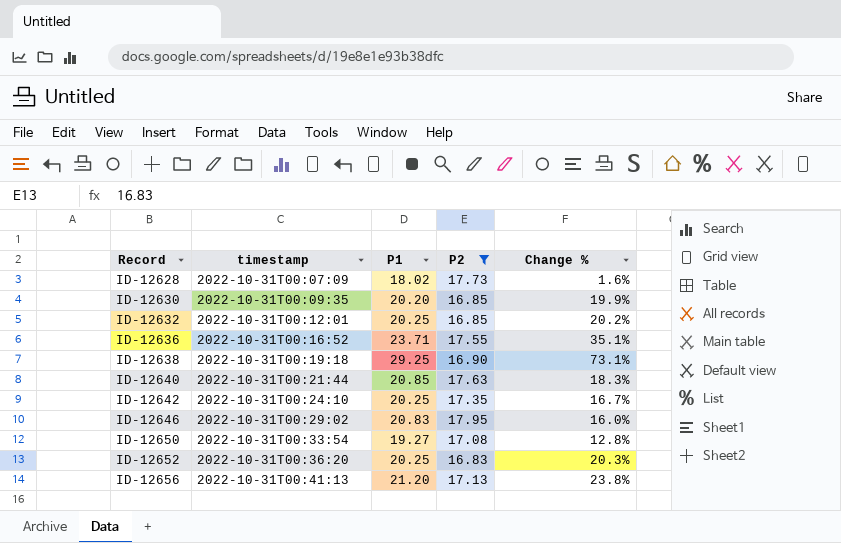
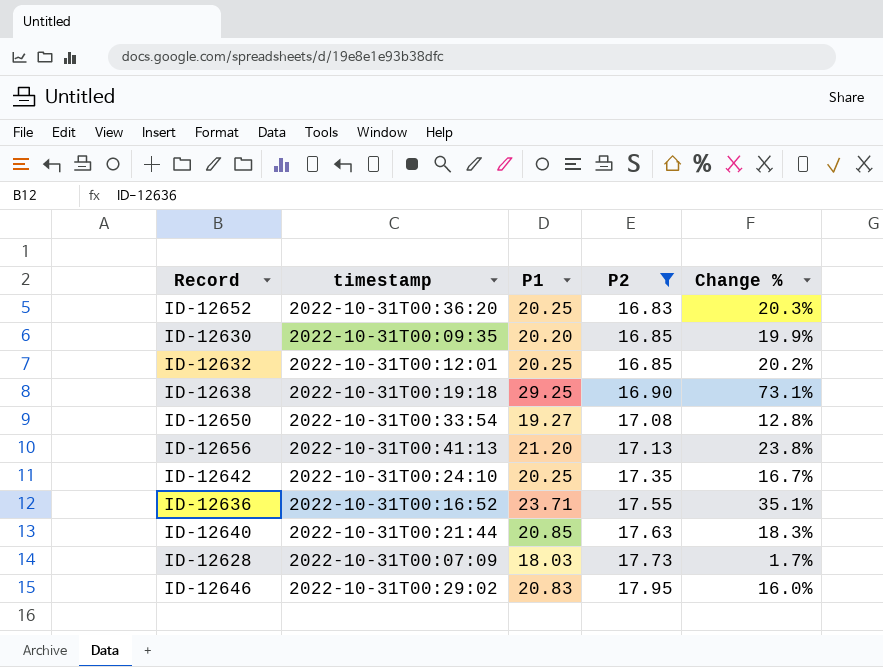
row order: Record ascending -> P2 ascending
ID-12628 | P1: 18.02 -> 18.03
ID-12628 | Change %: 1.6% -> 1.7%

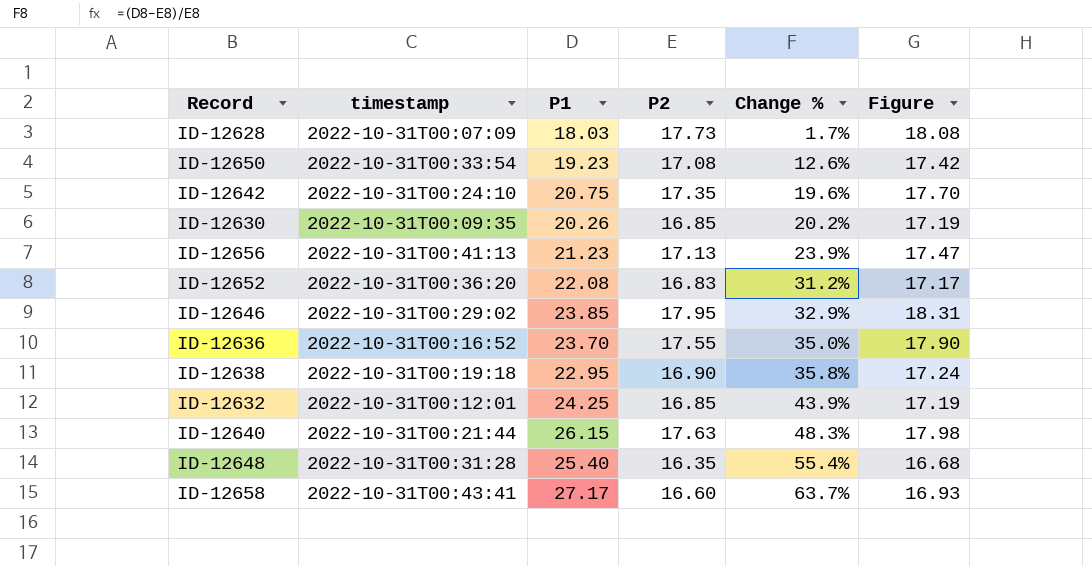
filter: P2 >= 16.83 -> none
row order: P2 ascending -> Change % ascending
column Figure | formula: none -> [P2] * 1.02
ID-12650 | P1: 19.27 -> 19.23
ID-12650 | Change %: 12.8% -> 12.6%
ID-12642 | P1: 20.25 -> 20.75
ID-12642 | Change %: 16.7% -> 19.6%
ID-12630 | P1: 20.20 -> 20.26
ID-12630 | Change %: 19.9% -> 20.2%
ID-12656 | P1: 21.20 -> 21.23
ID-12656 | Change %: 23.8% -> 23.9%
ID-12652 | P1: 20.25 -> 22.08
ID-12652 | Change %: 20.3% -> 31.2%
ID-12646 | P1: 20.83 -> 23.85
ID-12646 | Change %: 16.0% -> 32.9%
ID-12636 | P1: 23.71 -> 23.70
ID-12636 | Change %: 35.1% -> 35.0%
ID-12638 | P1: 29.25 -> 22.95
ID-12638 | Change %: 73.1% -> 35.8%
ID-12632 | P1: 20.25 -> 24.25
ID-12632 | Change %: 20.2% -> 43.9%
ID-12640 | P1: 20.85 -> 26.15
ID-12640 | Change %: 18.3% -> 48.3%

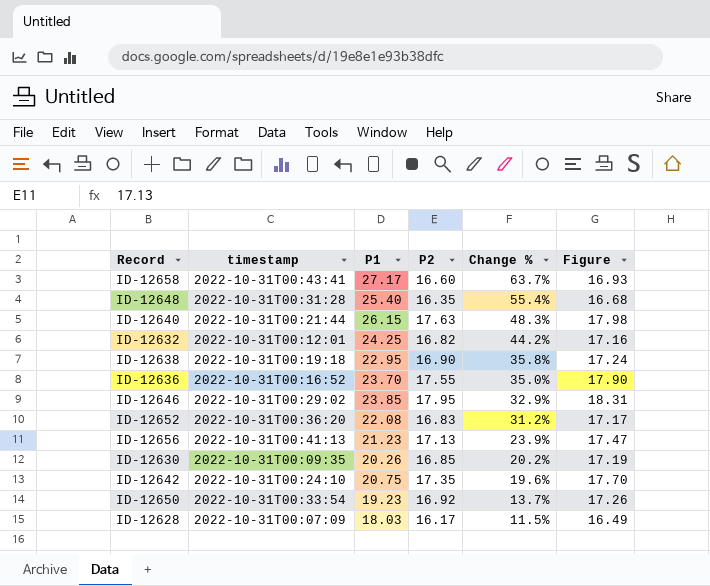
row order: Change % ascending -> Change % descending
ID-12632 | P2: 16.85 -> 16.82
ID-12632 | Change %: 43.9% -> 44.2%
ID-12632 | Figure: 17.19 -> 17.16
ID-12650 | P2: 17.08 -> 16.92
ID-12650 | Change %: 12.6% -> 13.7%
ID-12650 | Figure: 17.42 -> 17.26
ID-12628 | P2: 17.73 -> 16.17
ID-12628 | Change %: 1.7% -> 11.5%
ID-12628 | Figure: 18.08 -> 16.49

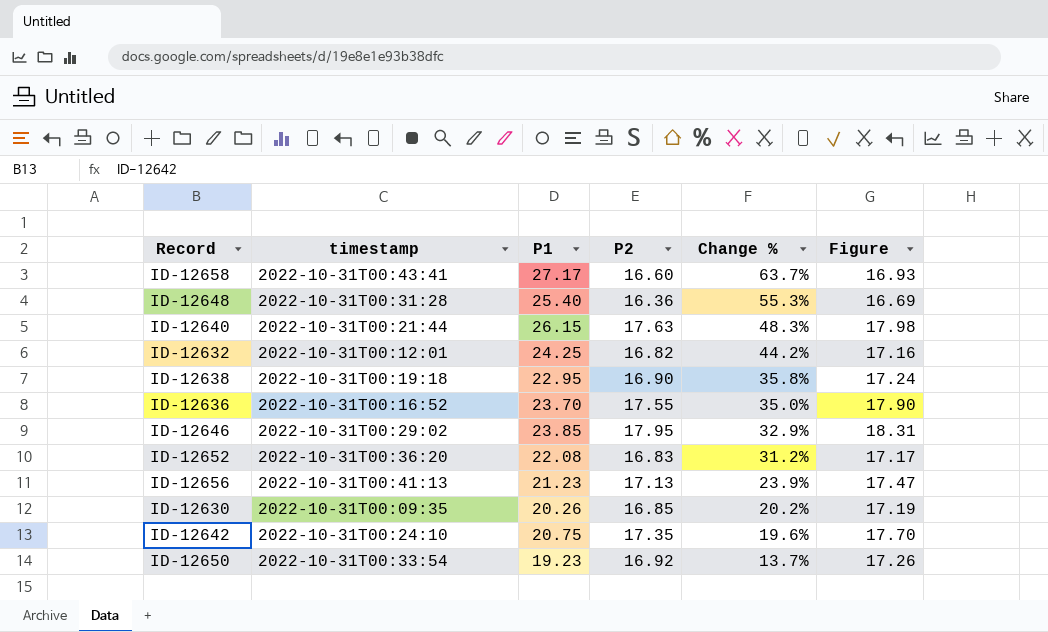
row ID-12628: 2022-10-31T00:07:09 | 18.03 | 16.17 | 11.5% | 16.49 -> none
ID-12648 | P2: 16.35 -> 16.36
ID-12648 | Change %: 55.4% -> 55.3%
ID-12648 | Figure: 16.68 -> 16.69

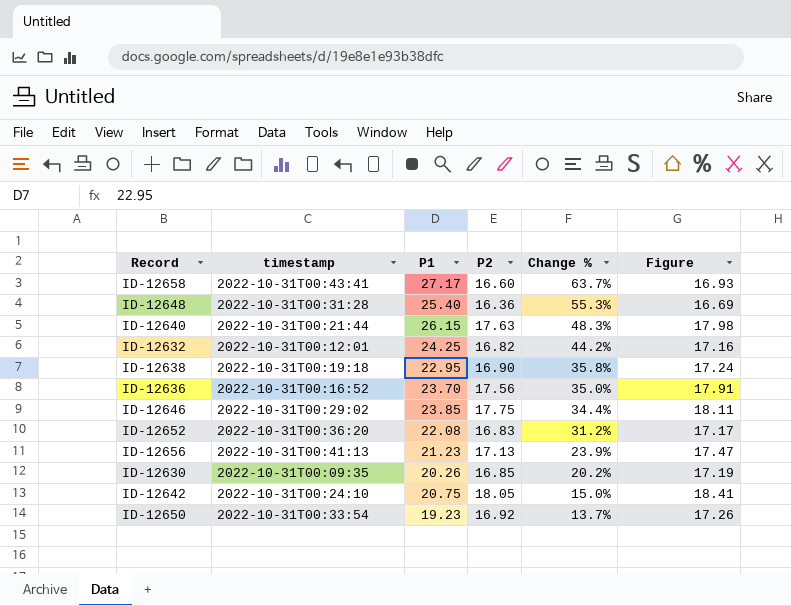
ID-12636 | P2: 17.55 -> 17.56
ID-12636 | Figure: 17.90 -> 17.91
ID-12646 | P2: 17.95 -> 17.75
ID-12646 | Change %: 32.9% -> 34.4%
ID-12646 | Figure: 18.31 -> 18.11
ID-12642 | P2: 17.35 -> 18.05
ID-12642 | Change %: 19.6% -> 15.0%
ID-12642 | Figure: 17.70 -> 18.41

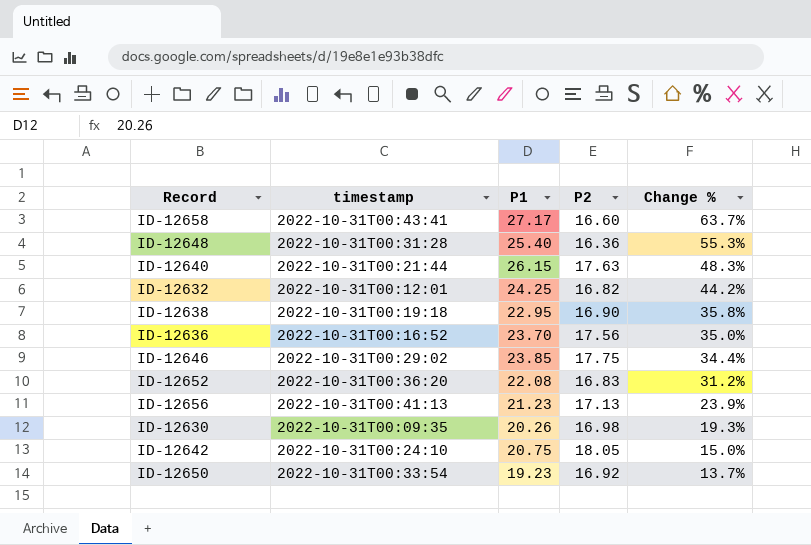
column Figure | formula: [P2] * 1.02 -> none
ID-12630 | P2: 16.85 -> 16.98
ID-12630 | Change %: 20.2% -> 19.3%

